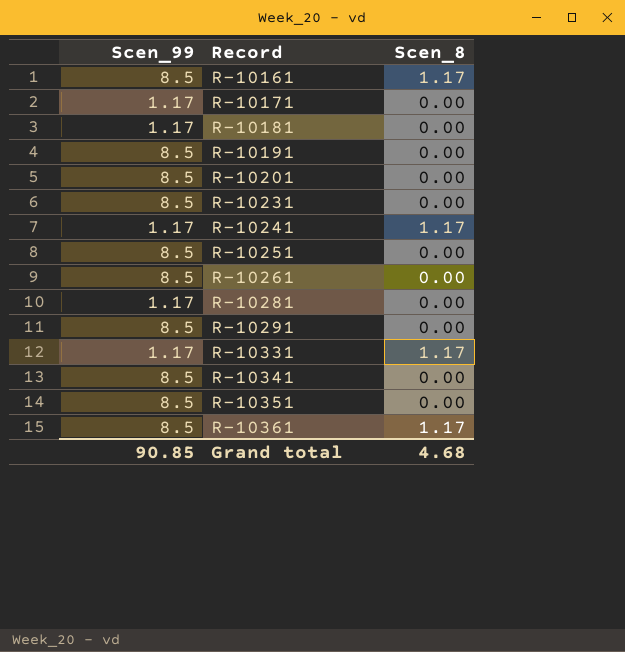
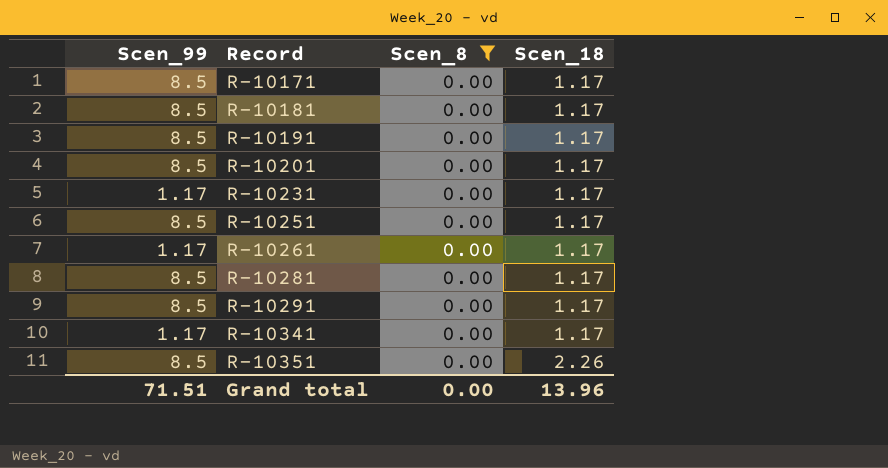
filter: none -> Scen_8 = 0.00
column Scen_18 | position: none -> 4
R-10171 | Scen_99: 1.17 -> 8.5
R-10181 | Scen_99: 1.17 -> 8.5
R-10231 | Scen_99: 8.5 -> 1.17
R-10261 | Scen_99: 8.5 -> 1.17
R-10281 | Scen_99: 1.17 -> 8.5
R-10341 | Scen_99: 8.5 -> 1.17
Grand total | Scen_99: 90.85 -> 71.51
Grand total | Scen_8: 4.68 -> 0.00

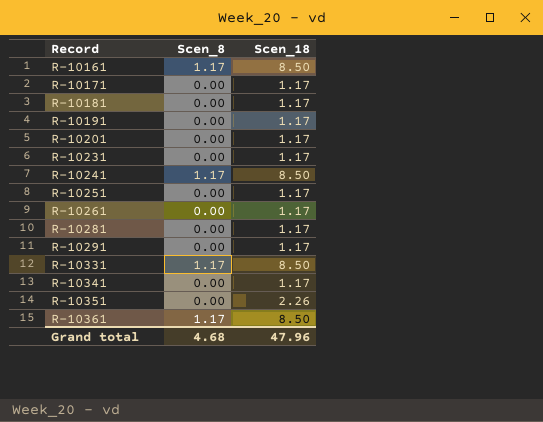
filter: Scen_8 = 0.00 -> none
column Scen_99 | position: 1 -> none
Grand total | Scen_8: 0.00 -> 4.68
Grand total | Scen_18: 13.96 -> 47.96

